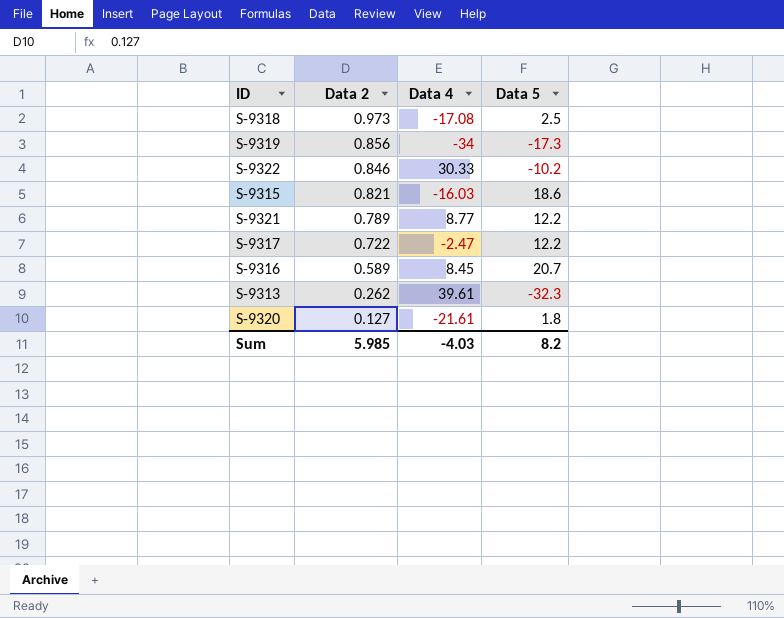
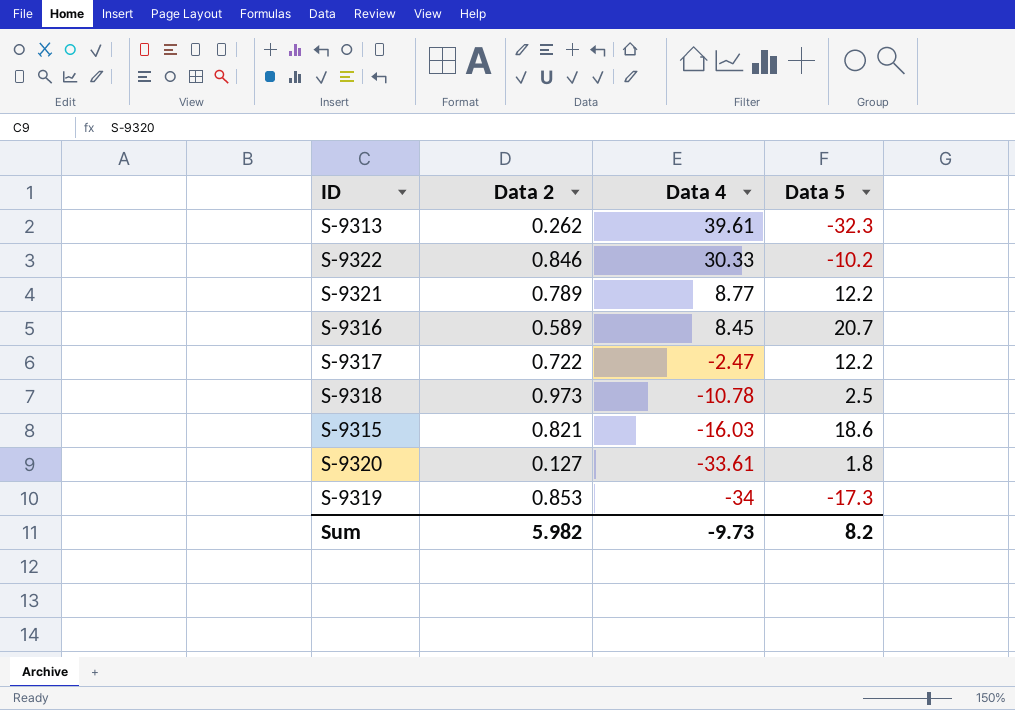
row order: Data 2 descending -> Data 4 descending
S-9318 | Data 4: -17.08 -> -10.78
S-9320 | Data 4: -21.61 -> -33.61
S-9319 | Data 2: 0.856 -> 0.853
Sum | Data 2: 5.985 -> 5.982
Sum | Data 4: -4.03 -> -9.73

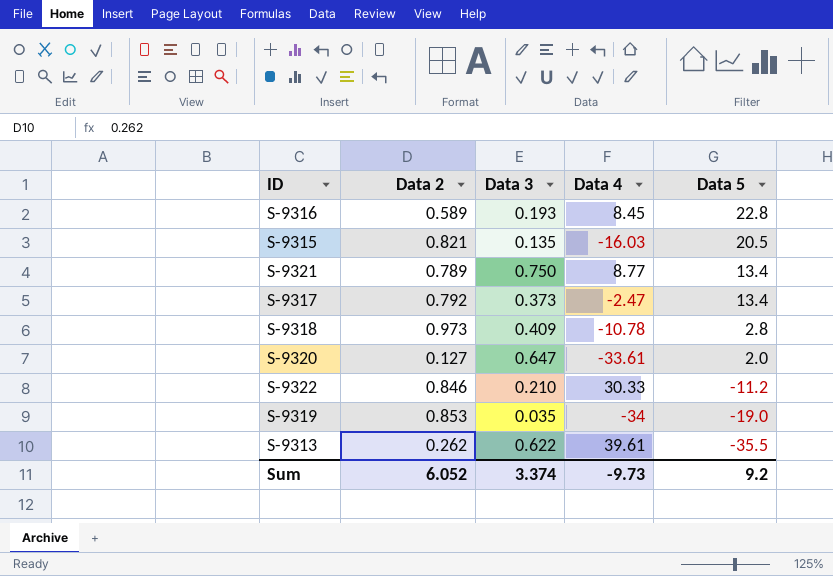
row order: Data 4 descending -> Data 5 descending
column Data 3 | position: none -> 3
S-9316 | Data 5: 20.7 -> 22.8
S-9315 | Data 5: 18.6 -> 20.5
S-9321 | Data 5: 12.2 -> 13.4
S-9317 | Data 2: 0.722 -> 0.792
S-9317 | Data 5: 12.2 -> 13.4
S-9318 | Data 5: 2.5 -> 2.8
S-9320 | Data 5: 1.8 -> 2.0
S-9322 | Data 5: -10.2 -> -11.2
S-9319 | Data 5: -17.3 -> -19.0
S-9313 | Data 5: -32.3 -> -35.5
Sum | Data 2: 5.982 -> 6.052
Sum | Data 5: 8.2 -> 9.2

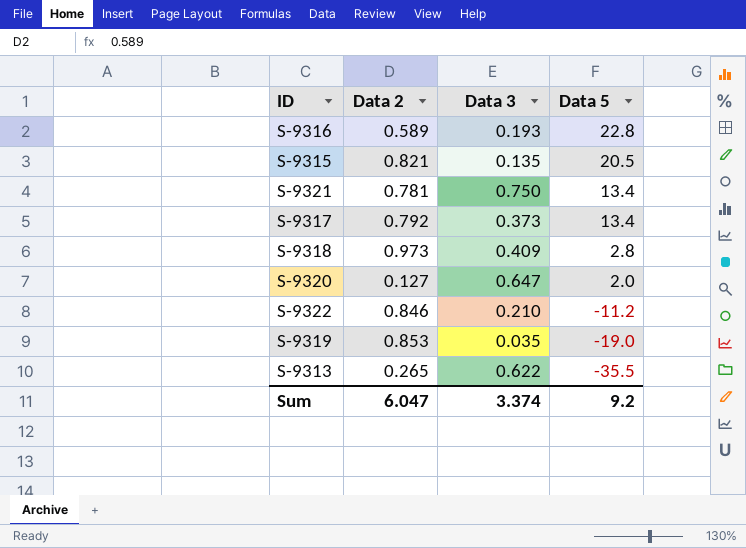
column Data 4 | position: 4 -> none
S-9321 | Data 2: 0.789 -> 0.781
S-9313 | Data 2: 0.262 -> 0.265
Sum | Data 2: 6.052 -> 6.047

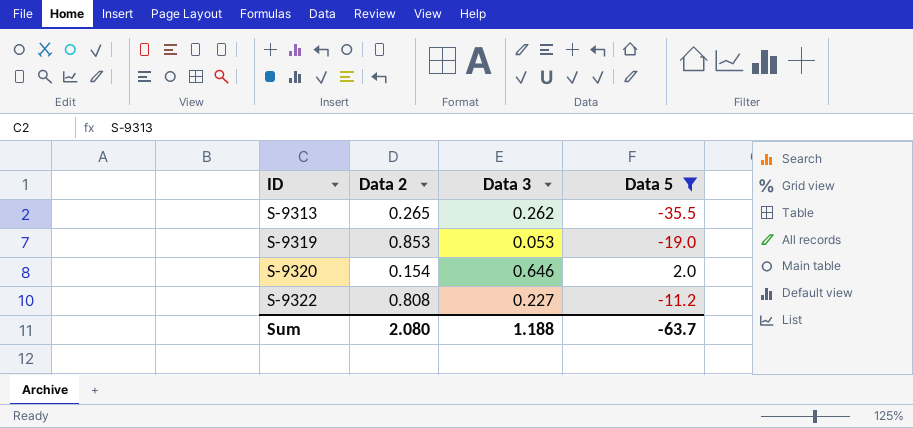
filter: none -> Data 5 <= 2.0
row order: Data 5 descending -> ID ascending
S-9313 | Data 3: 0.622 -> 0.262
S-9319 | Data 3: 0.035 -> 0.053
S-9320 | Data 2: 0.127 -> 0.154
S-9320 | Data 3: 0.647 -> 0.646
S-9322 | Data 2: 0.846 -> 0.808
S-9322 | Data 3: 0.210 -> 0.227
Sum | Data 2: 6.047 -> 2.080
Sum | Data 3: 3.374 -> 1.188
Sum | Data 5: 9.2 -> -63.7

